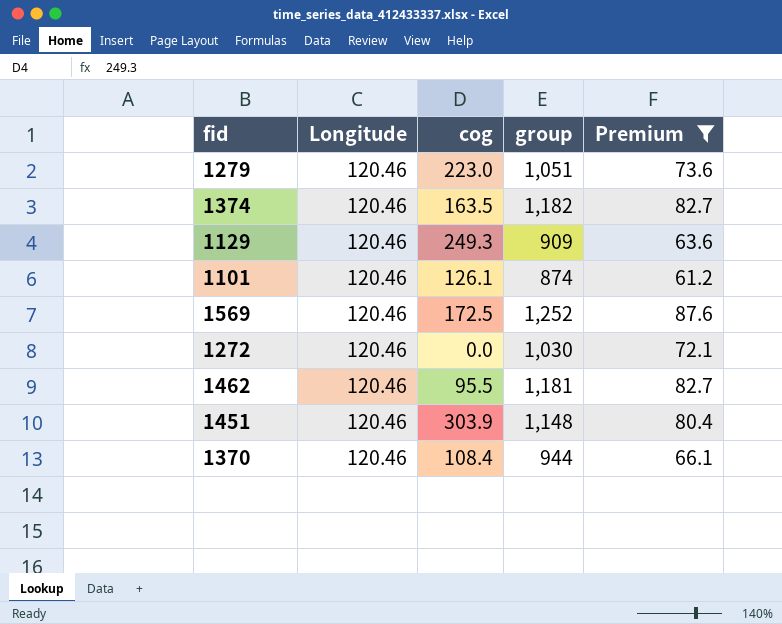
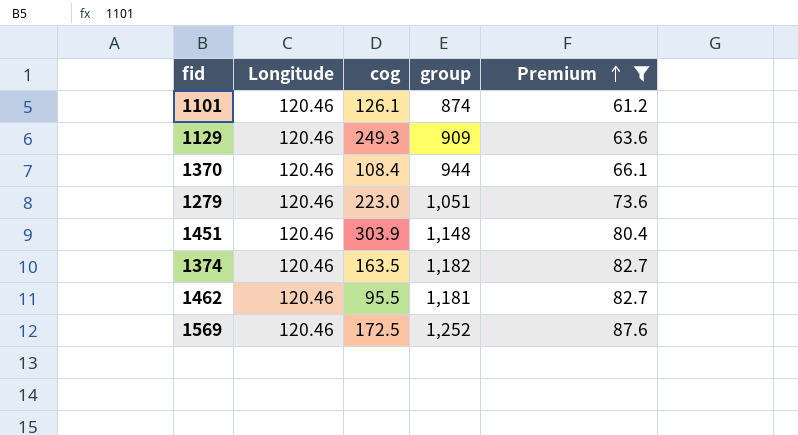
row order: none -> Premium ascending
row 1272: 120.46 | 0.0 | 1,030 | 72.1 -> none

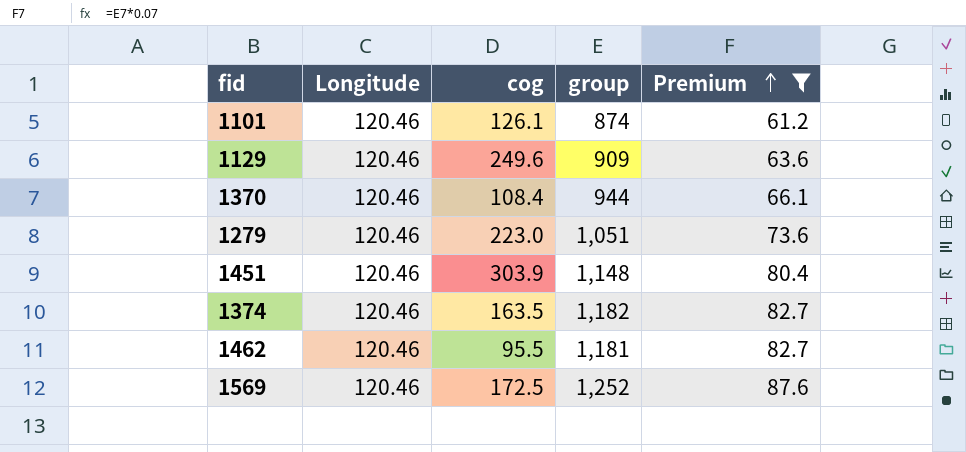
1129 | cog: 249.3 -> 249.6

